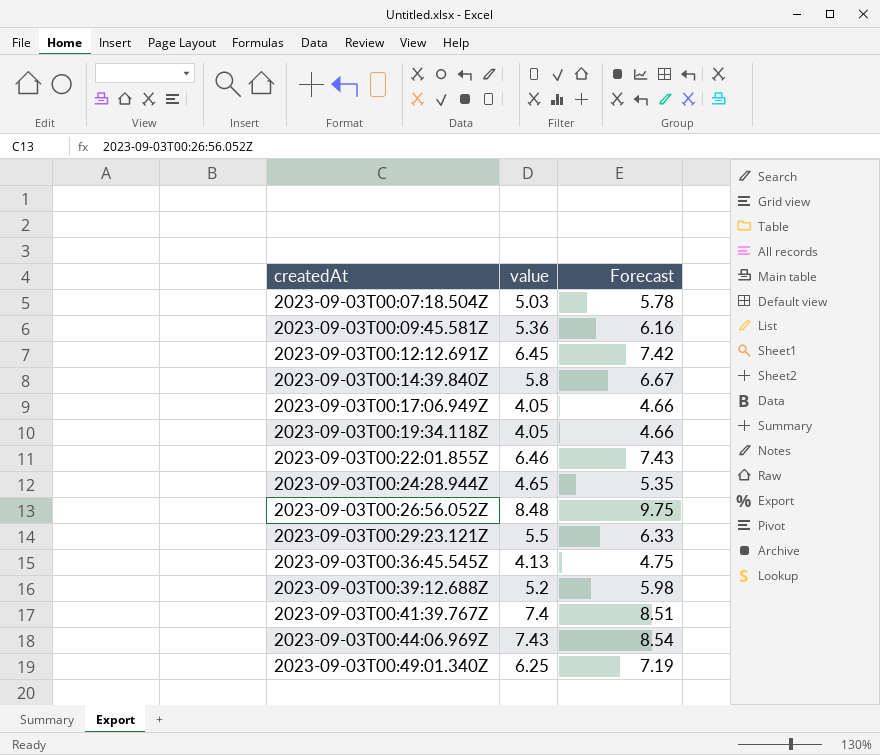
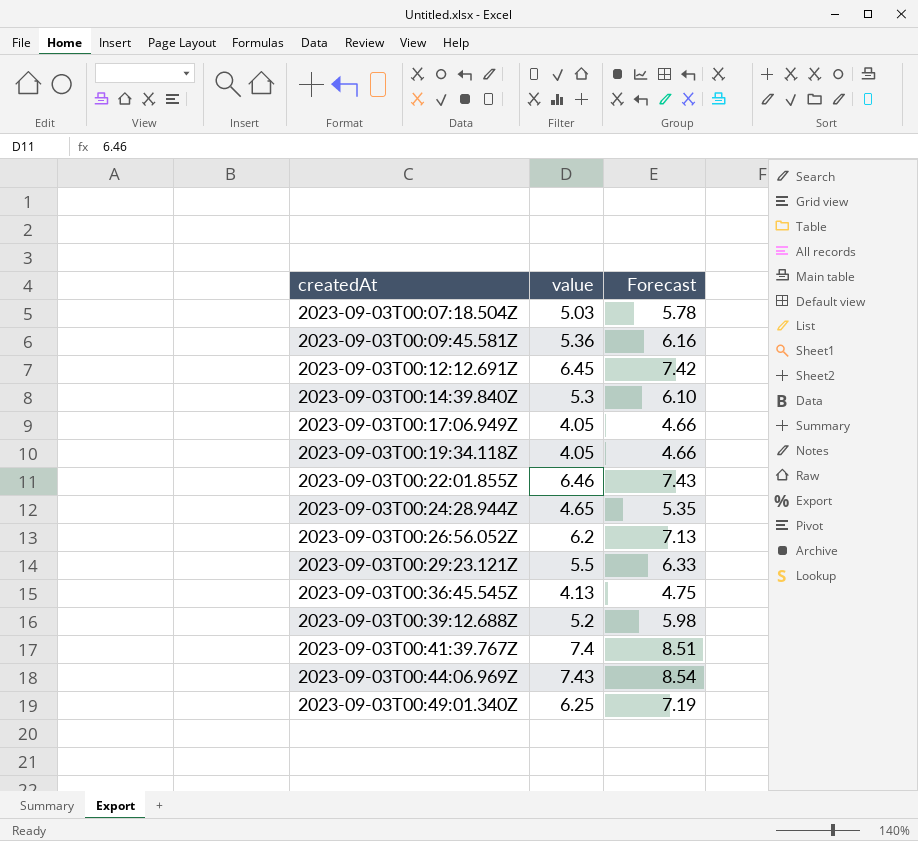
2023-09-03T00:14:39.840Z | value: 5.8 -> 5.3
2023-09-03T00:14:39.840Z | Forecast: 6.67 -> 6.10
2023-09-03T00:26:56.052Z | value: 8.48 -> 6.2
2023-09-03T00:26:56.052Z | Forecast: 9.75 -> 7.13

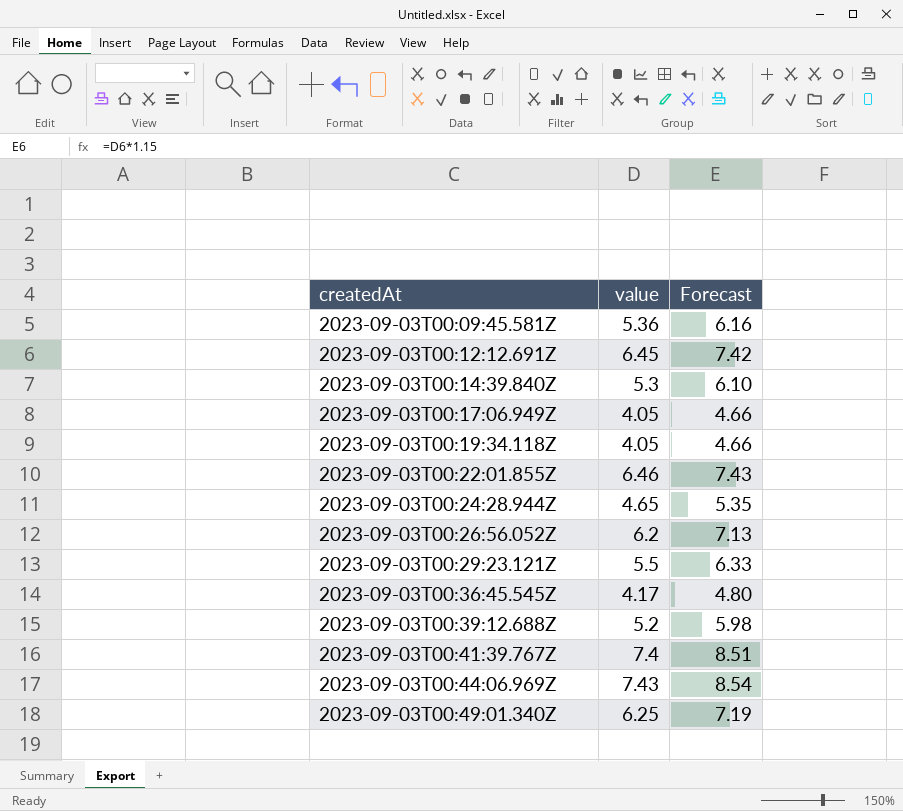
row 2023-09-03T00:07:18.504Z: 5.03 | 5.78 -> none
2023-09-03T00:36:45.545Z | value: 4.13 -> 4.17
2023-09-03T00:36:45.545Z | Forecast: 4.75 -> 4.80

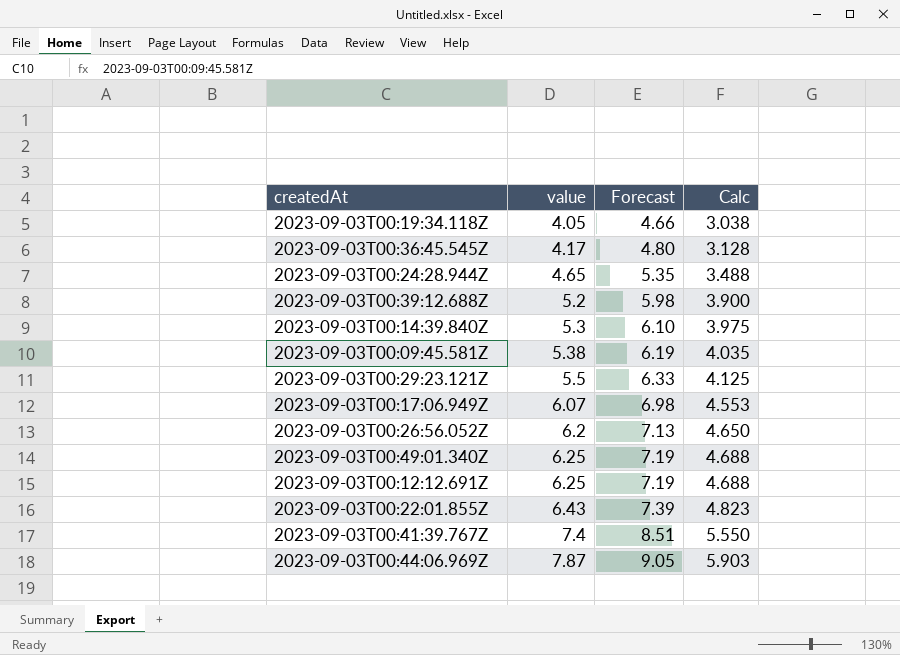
row order: createdAt ascending -> value ascending
column Calc | formula: none -> [value] * 0.75
2023-09-03T00:09:45.581Z | value: 5.36 -> 5.38
2023-09-03T00:09:45.581Z | Forecast: 6.16 -> 6.19
2023-09-03T00:17:06.949Z | value: 4.05 -> 6.07
2023-09-03T00:17:06.949Z | Forecast: 4.66 -> 6.98
2023-09-03T00:12:12.691Z | value: 6.45 -> 6.25
2023-09-03T00:12:12.691Z | Forecast: 7.42 -> 7.19
2023-09-03T00:22:01.855Z | value: 6.46 -> 6.43
2023-09-03T00:22:01.855Z | Forecast: 7.43 -> 7.39
2023-09-03T00:44:06.969Z | value: 7.43 -> 7.87
2023-09-03T00:44:06.969Z | Forecast: 8.54 -> 9.05

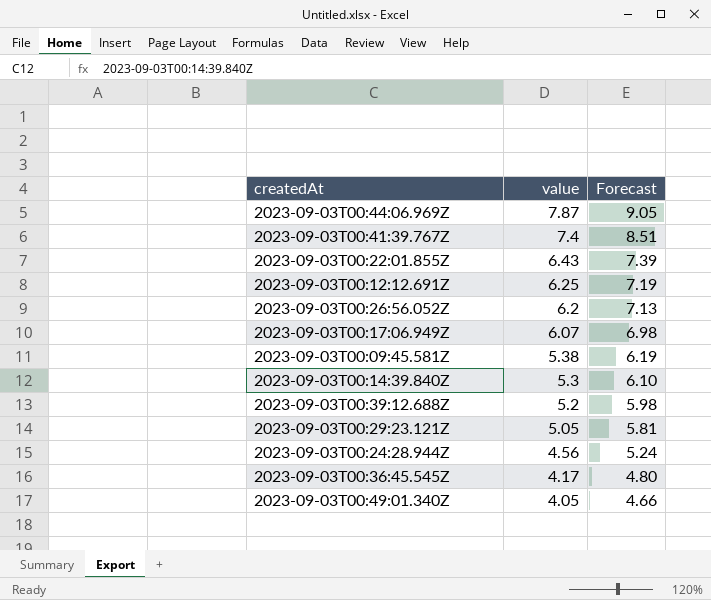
row order: value ascending -> value descending
column Calc | formula: [value] * 0.75 -> none
row 2023-09-03T00:19:34.118Z: 4.05 | 4.66 | 3.038 -> none
2023-09-03T00:29:23.121Z | value: 5.5 -> 5.05
2023-09-03T00:29:23.121Z | Forecast: 6.33 -> 5.81
2023-09-03T00:24:28.944Z | value: 4.65 -> 4.56
2023-09-03T00:24:28.944Z | Forecast: 5.35 -> 5.24
2023-09-03T00:49:01.340Z | value: 6.25 -> 4.05
2023-09-03T00:49:01.340Z | Forecast: 7.19 -> 4.66

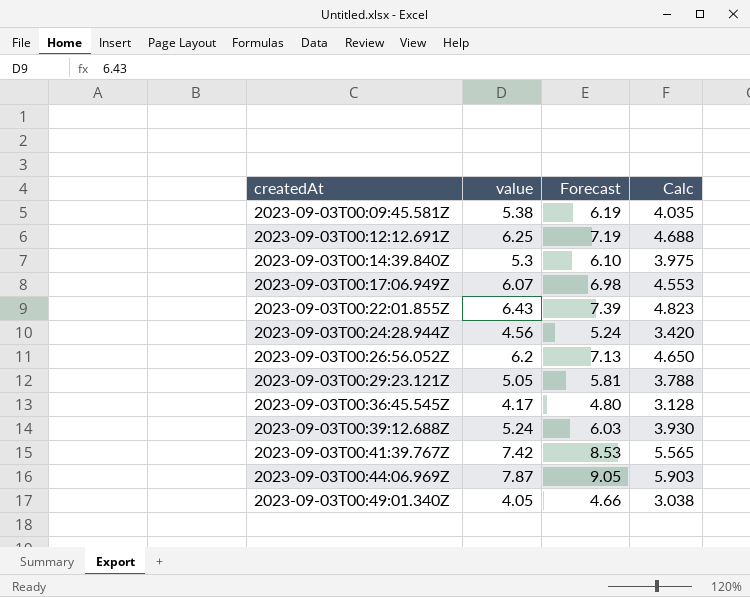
row order: value descending -> createdAt ascending
column Calc | formula: none -> [value] * 0.75
2023-09-03T00:39:12.688Z | value: 5.2 -> 5.24
2023-09-03T00:39:12.688Z | Forecast: 5.98 -> 6.03
2023-09-03T00:41:39.767Z | value: 7.4 -> 7.42
2023-09-03T00:41:39.767Z | Forecast: 8.51 -> 8.53

